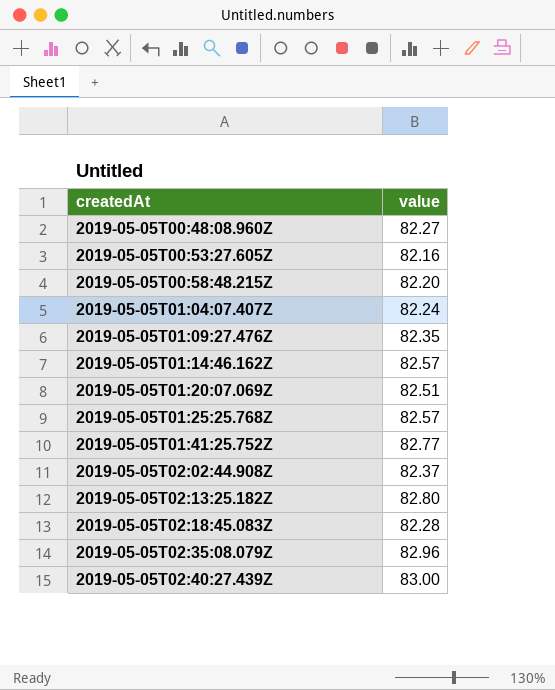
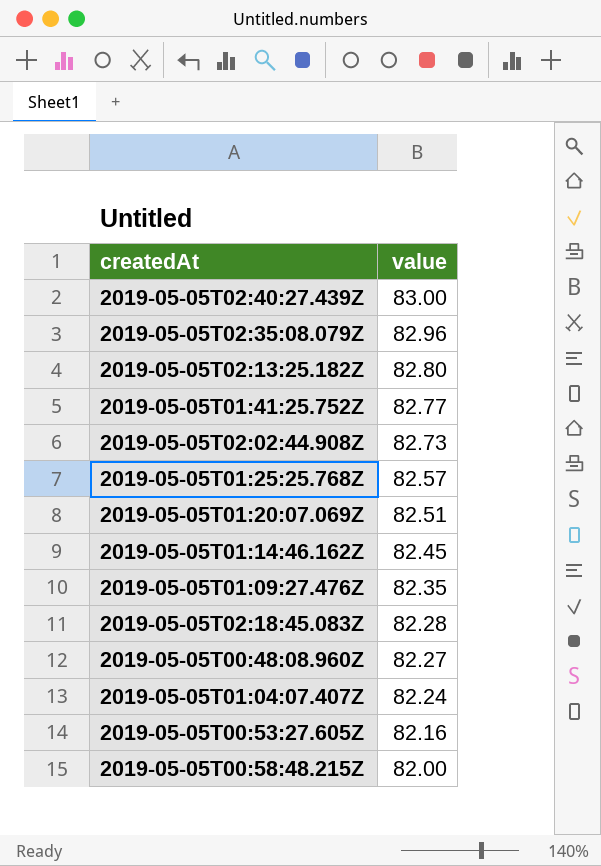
row order: createdAt ascending -> value descending
2019-05-05T02:02:44.908Z | value: 82.37 -> 82.73
2019-05-05T01:14:46.162Z | value: 82.57 -> 82.45
2019-05-05T00:58:48.215Z | value: 82.20 -> 82.00

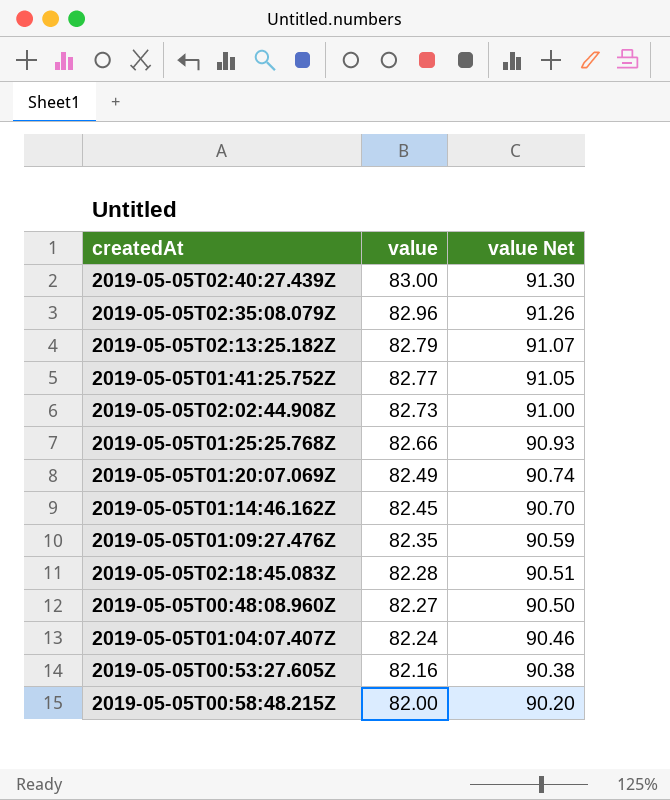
column value Net | formula: none -> [value] * 1.1
2019-05-05T02:13:25.182Z | value: 82.80 -> 82.79
2019-05-05T01:25:25.768Z | value: 82.57 -> 82.66
2019-05-05T01:20:07.069Z | value: 82.51 -> 82.49

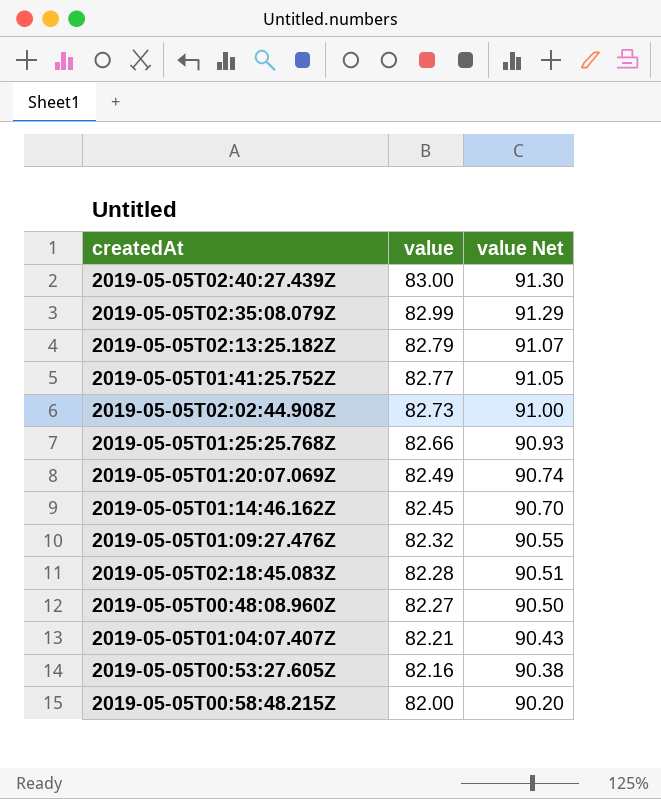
2019-05-05T02:35:08.079Z | value: 82.96 -> 82.99
2019-05-05T02:35:08.079Z | value Net: 91.26 -> 91.29
2019-05-05T01:09:27.476Z | value: 82.35 -> 82.32
2019-05-05T01:09:27.476Z | value Net: 90.59 -> 90.55
2019-05-05T01:04:07.407Z | value: 82.24 -> 82.21
2019-05-05T01:04:07.407Z | value Net: 90.46 -> 90.43

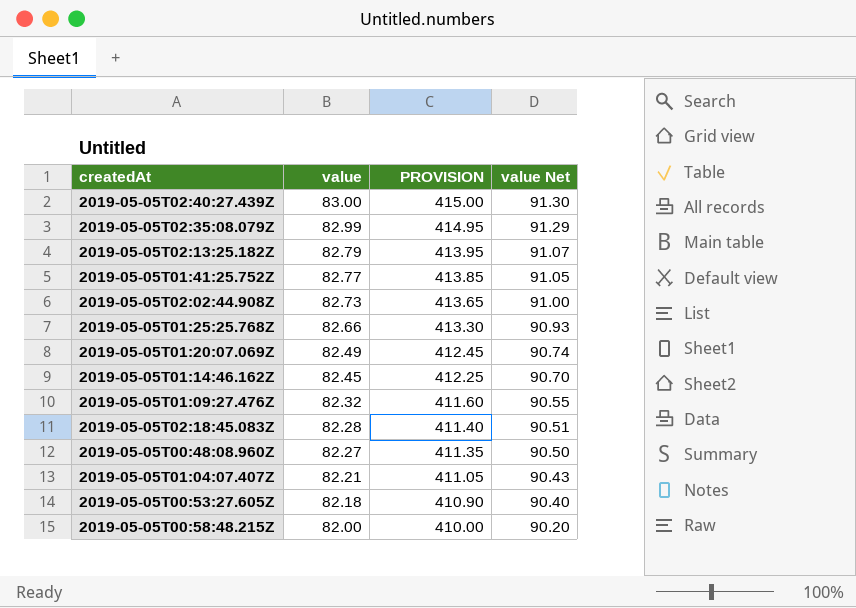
column PROVISION | formula: none -> [value] * 5
2019-05-05T00:53:27.605Z | value: 82.16 -> 82.18
2019-05-05T00:53:27.605Z | value Net: 90.38 -> 90.40

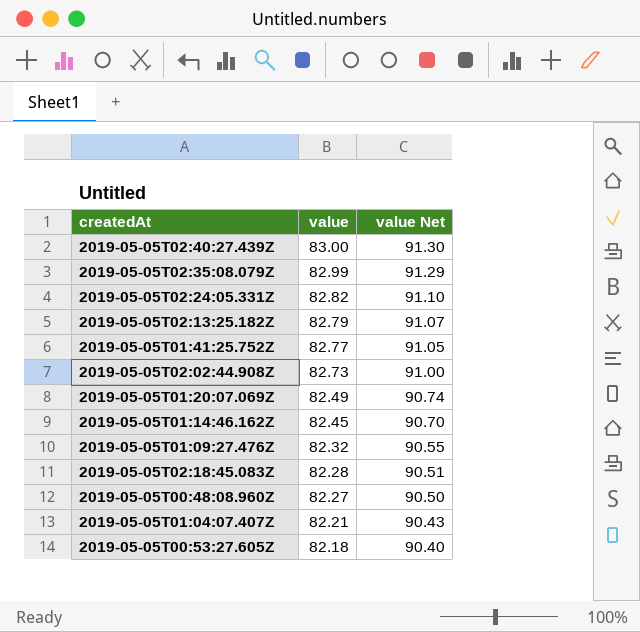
column PROVISION | formula: [value] * 5 -> none
row 2019-05-05T01:25:25.768Z: 82.66 | 413.30 | 90.93 -> none
row 2019-05-05T00:58:48.215Z: 82.00 | 410.00 | 90.20 -> none
row 2019-05-05T02:24:05.331Z: none -> 82.82 | 91.10

